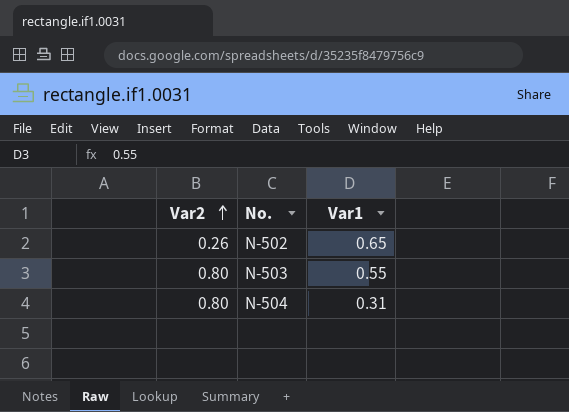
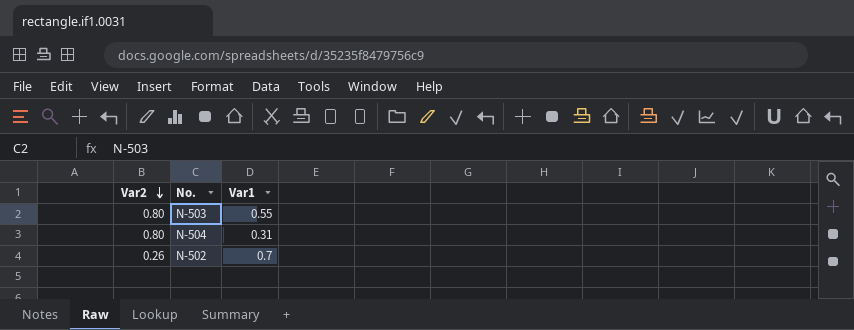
row order: Var2 ascending -> Var2 descending
N-502 | Var1: 0.65 -> 0.7

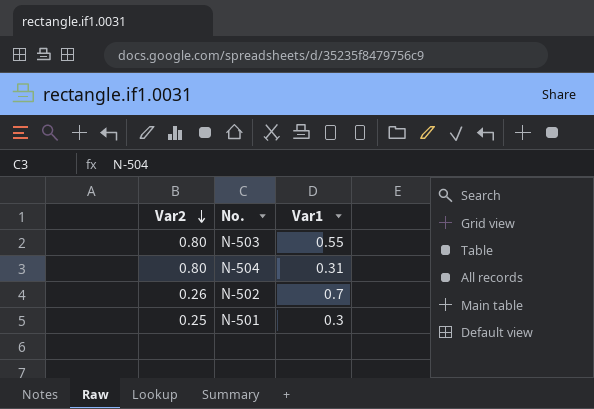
row N-501: none -> 0.25 | 0.3

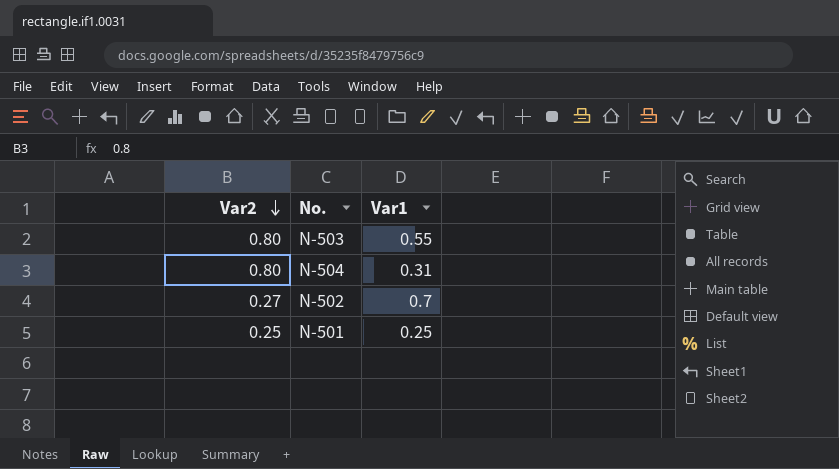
N-502 | Var2: 0.26 -> 0.27
N-501 | Var1: 0.3 -> 0.25

